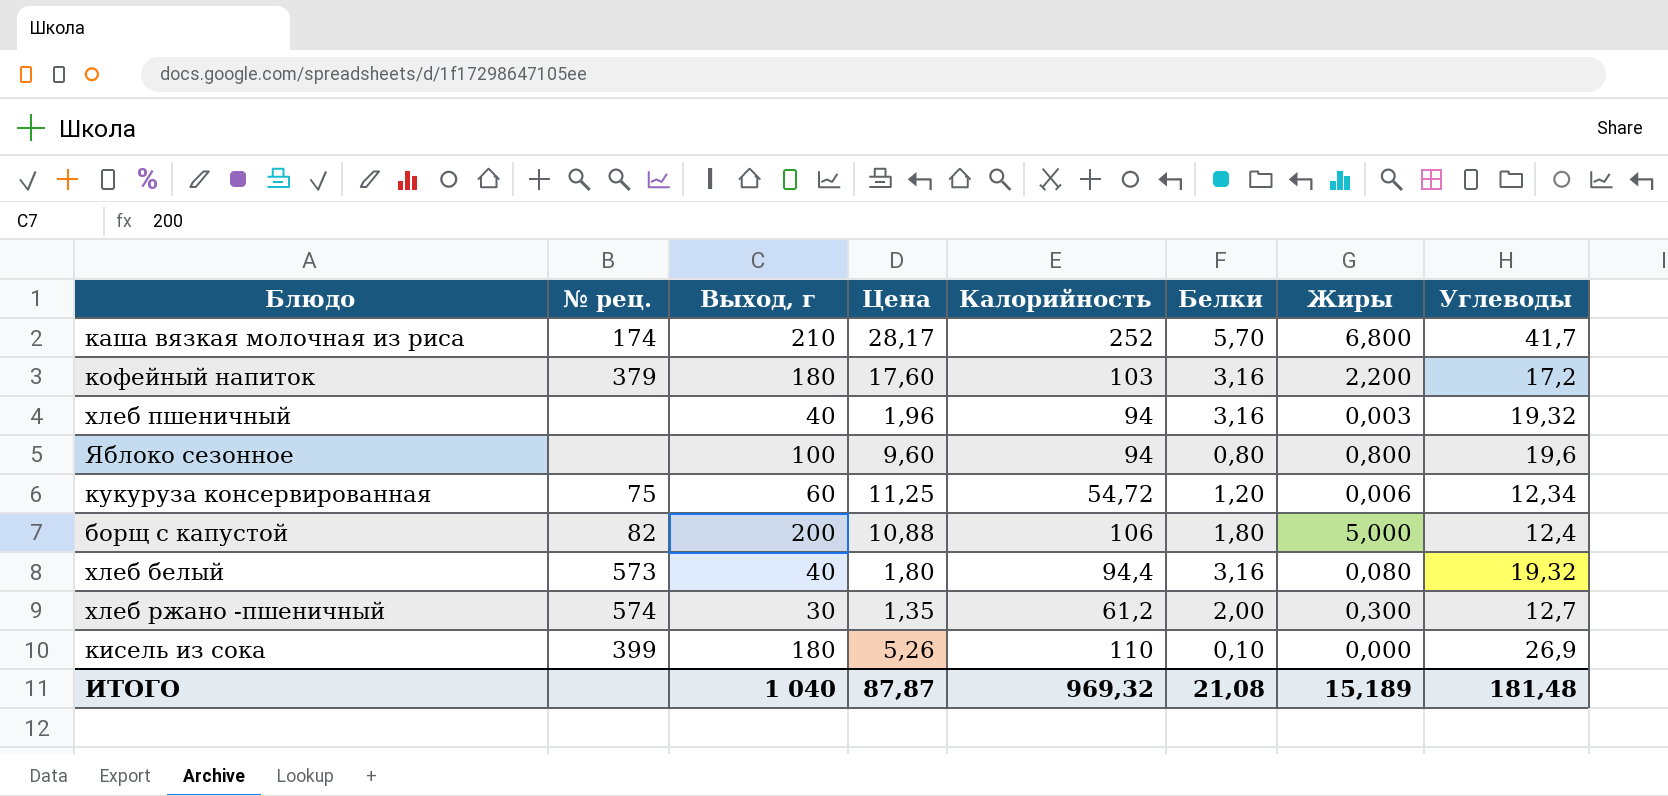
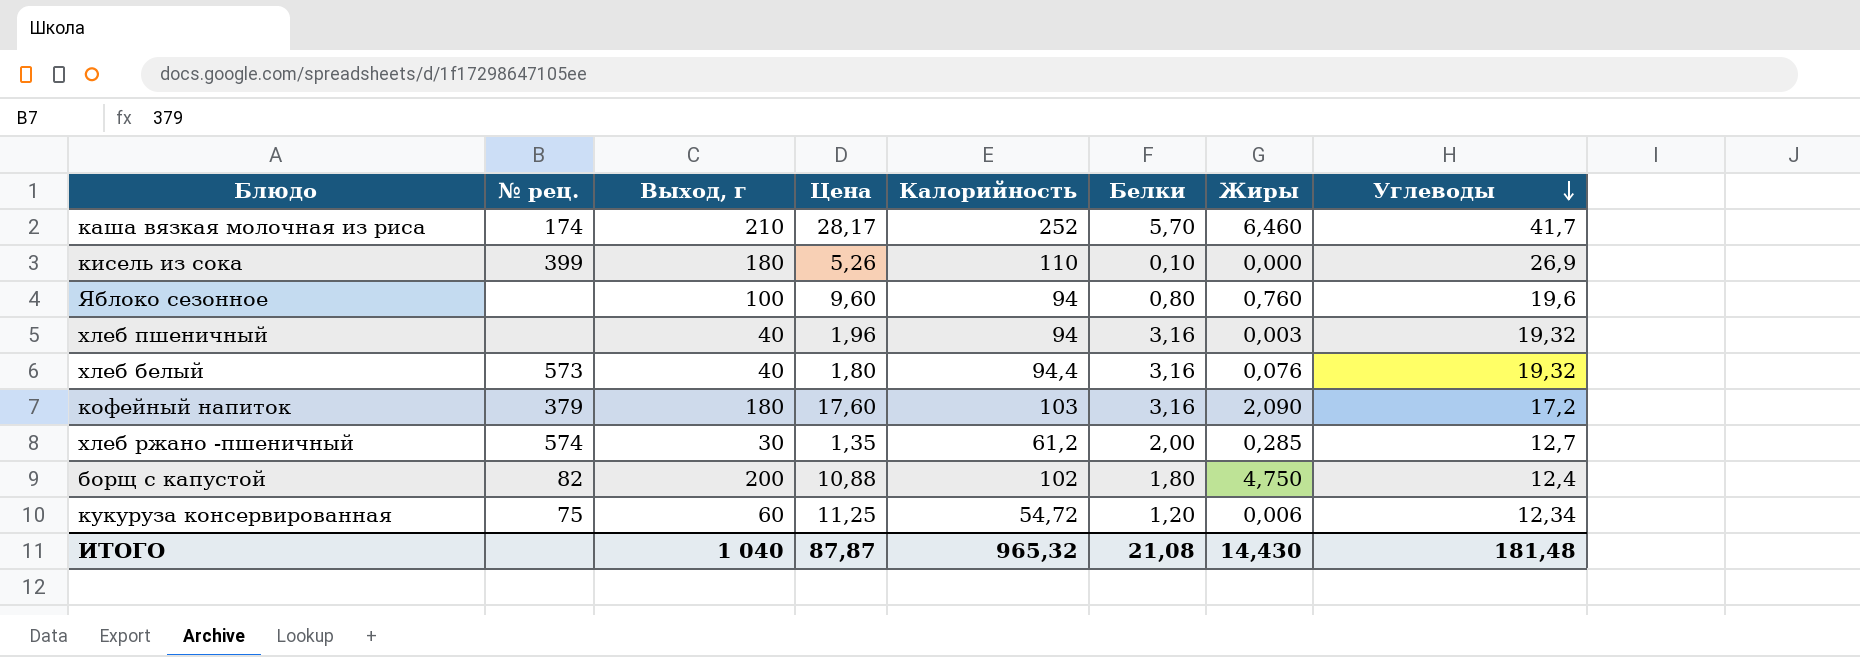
row order: none -> Углеводы descending
каша вязкая молочная из риса | Жиры: 6,800 -> 6,460
Яблоко сезонное | Жиры: 0,800 -> 0,760
хлеб белый | Жиры: 0,080 -> 0,076
кофейный напиток | Жиры: 2,200 -> 2,090
хлеб ржано -пшеничный | Жиры: 0,300 -> 0,285
борщ с капустой | Калорийность: 106 -> 102
борщ с капустой | Жиры: 5,000 -> 4,750
ИТОГО | Калорийность: 969,32 -> 965,32
ИТОГО | Жиры: 15,189 -> 14,430

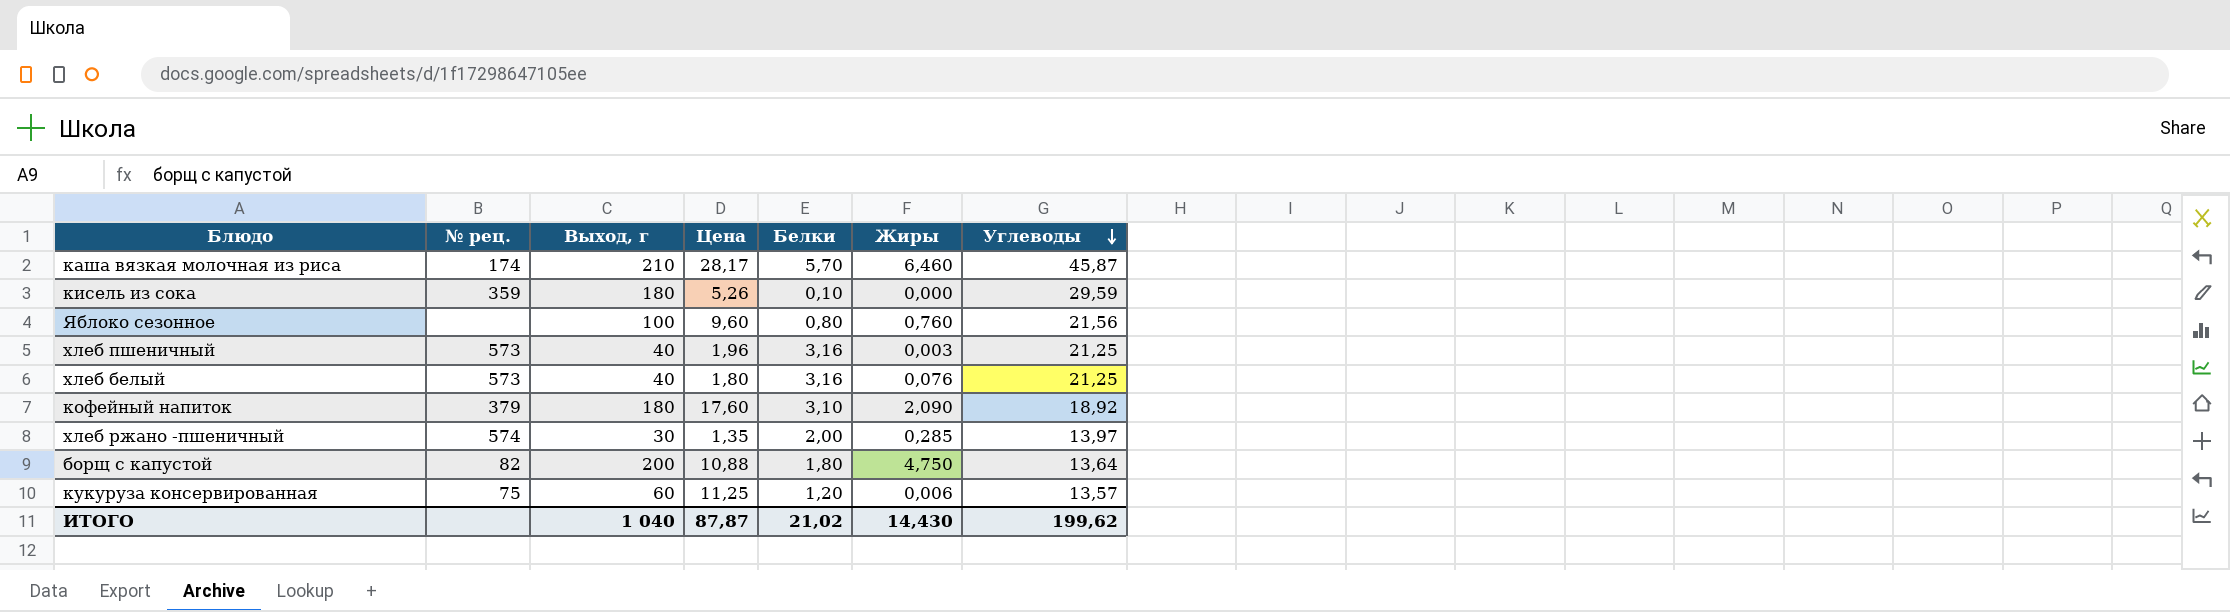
column Калорийность | position: 5 -> none
каша вязкая молочная из риса | Углеводы: 41,7 -> 45,87
кисель из сока | № рец.: 399 -> 359
кисель из сока | Углеводы: 26,9 -> 29,59
Яблоко сезонное | Углеводы: 19,6 -> 21,56
хлеб пшеничный | № рец.: none -> 573
хлеб пшеничный | Углеводы: 19,32 -> 21,25
хлеб белый | Углеводы: 19,32 -> 21,25
кофейный напиток | Белки: 3,16 -> 3,10
кофейный напиток | Углеводы: 17,2 -> 18,92
хлеб ржано -пшеничный | Углеводы: 12,7 -> 13,97
борщ с капустой | Углеводы: 12,4 -> 13,64
кукуруза консервированная | Углеводы: 12,34 -> 13,57
ИТОГО | Белки: 21,08 -> 21,02
ИТОГО | Углеводы: 181,48 -> 199,62

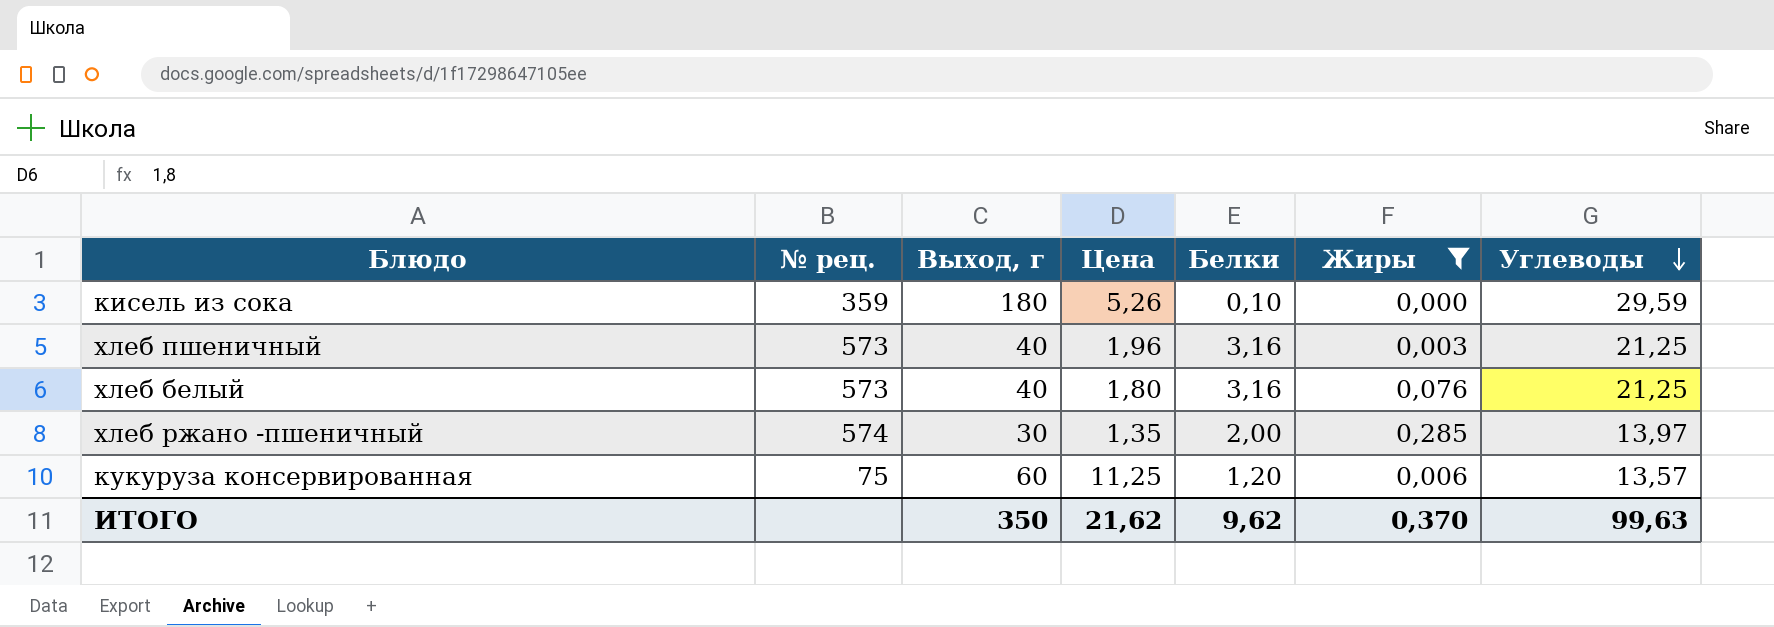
filter: none -> Жиры <= 0,285
ИТОГО | Выход, г: 1 040 -> 350
ИТОГО | Цена: 87,87 -> 21,62
ИТОГО | Белки: 21,02 -> 9,62
ИТОГО | Жиры: 14,430 -> 0,370
ИТОГО | Углеводы: 199,62 -> 99,63

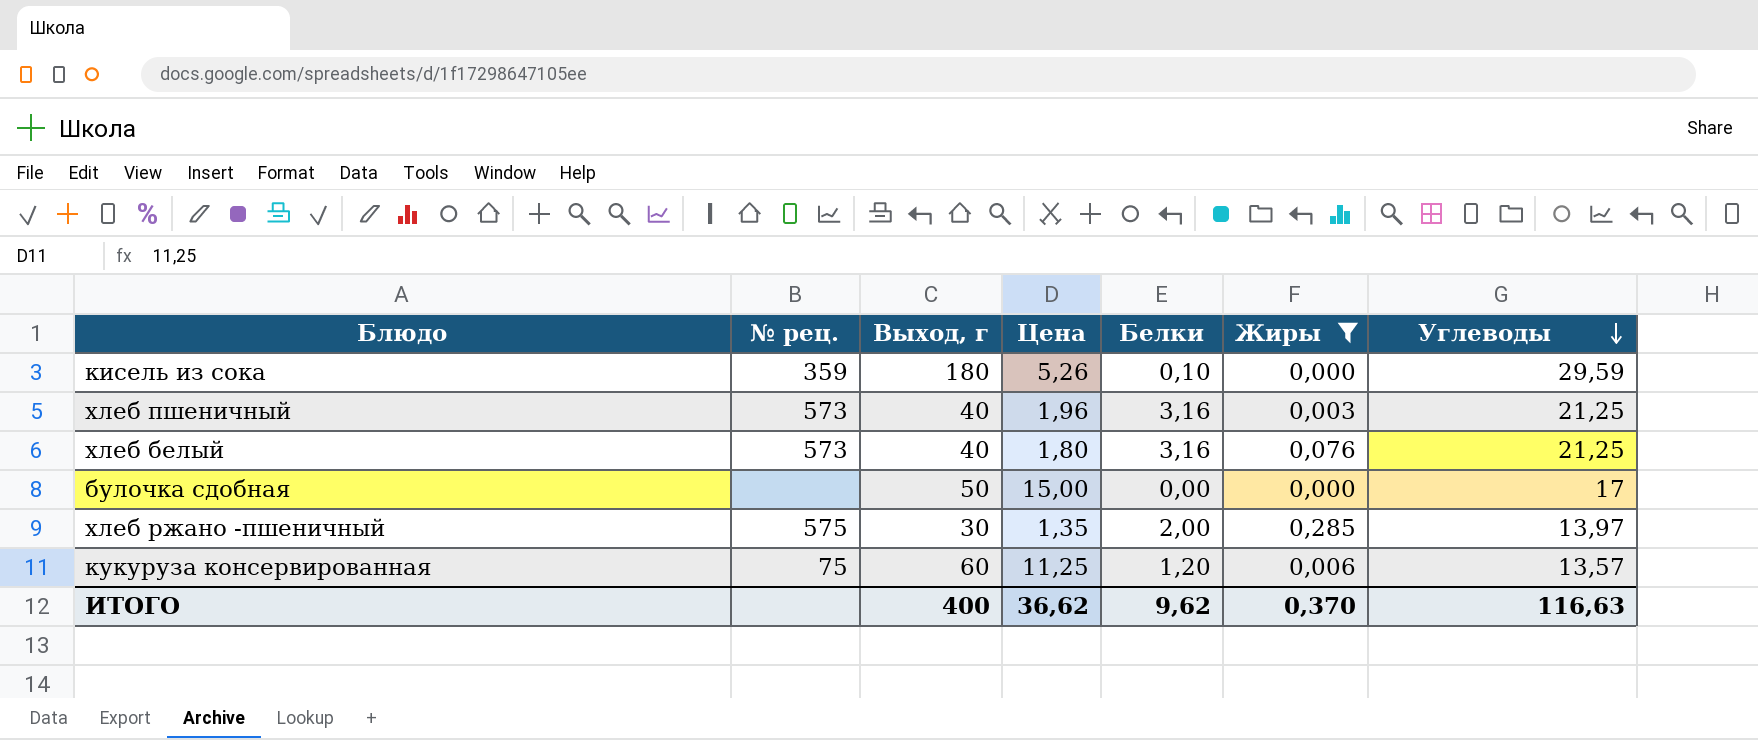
row булочка сдобная: none -> none | 50 | 15,00 | 0,00 | 0,000 | 17
хлеб ржано -пшеничный | № рец.: 574 -> 575
ИТОГО | Выход, г: 350 -> 400
ИТОГО | Цена: 21,62 -> 36,62
ИТОГО | Углеводы: 99,63 -> 116,63

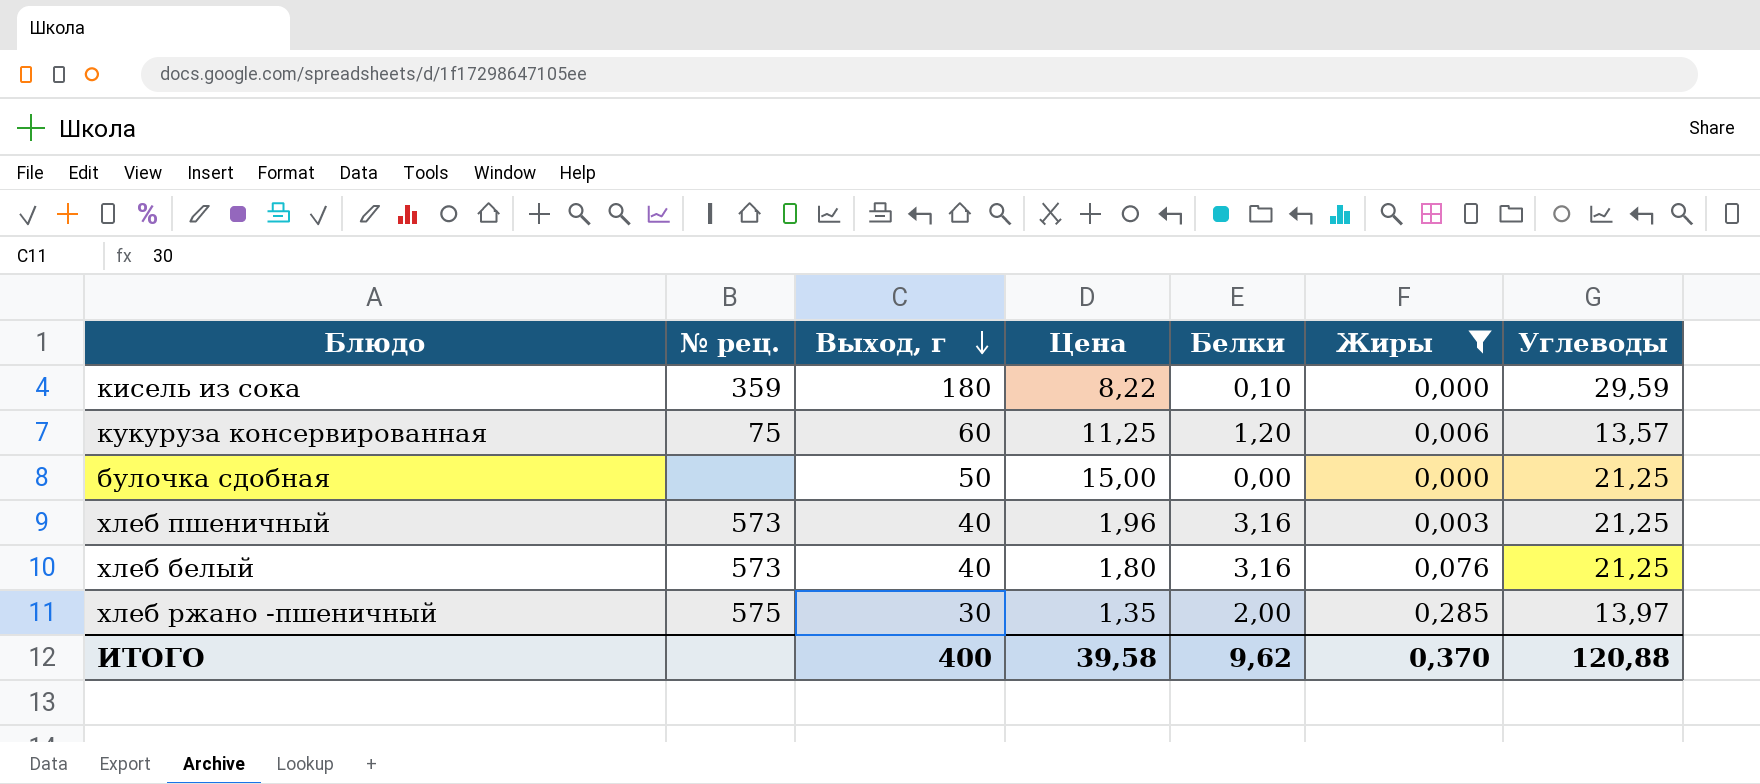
row order: Углеводы descending -> Выход, г descending
кисель из сока | Цена: 5,26 -> 8,22
булочка сдобная | Углеводы: 17 -> 21,25
ИТОГО | Цена: 36,62 -> 39,58
ИТОГО | Углеводы: 116,63 -> 120,88

